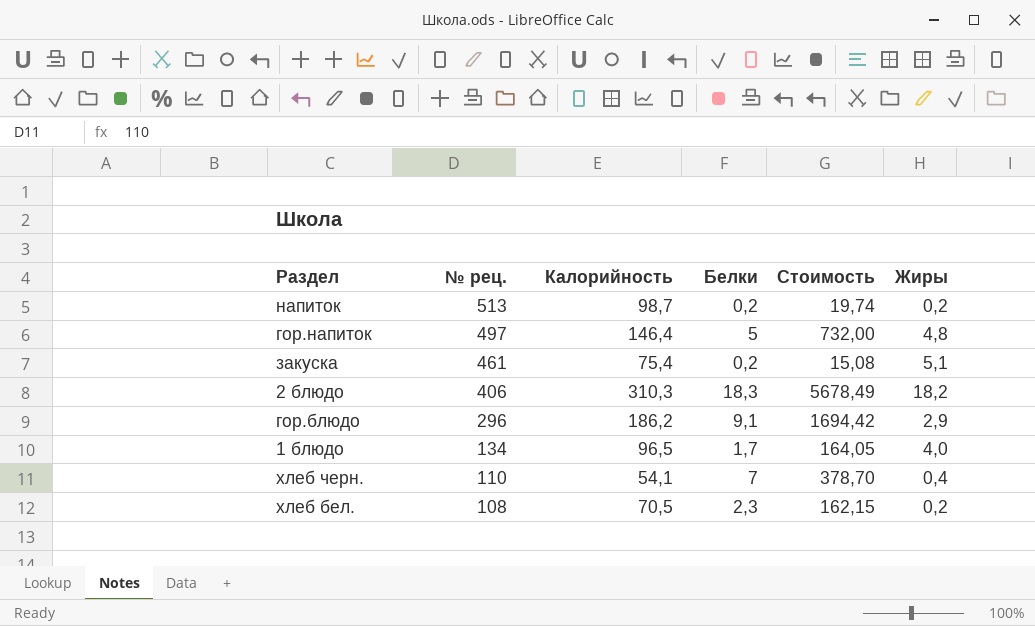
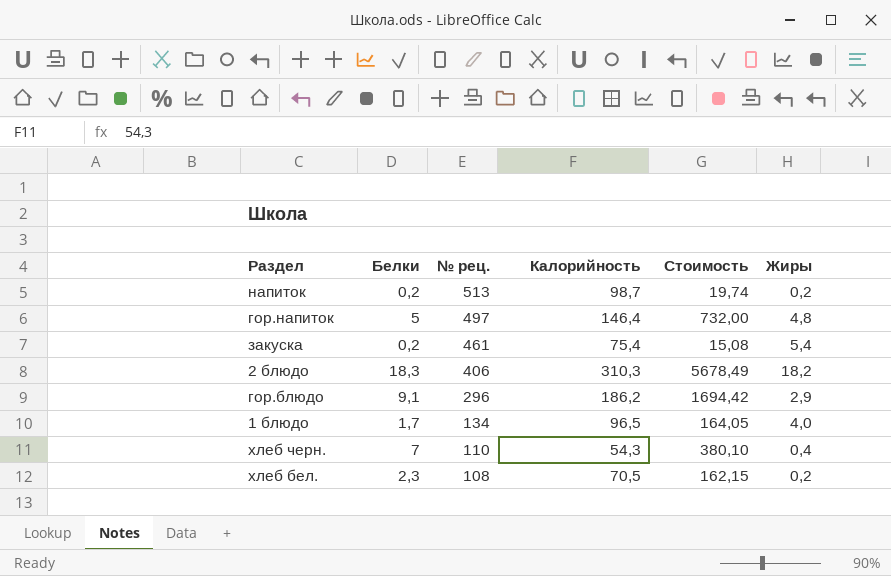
column Белки | position: 4 -> 2
закуска | Жиры: 5,1 -> 5,4
хлеб черн. | Калорийность: 54,1 -> 54,3
хлеб черн. | Стоимость: 378,70 -> 380,10

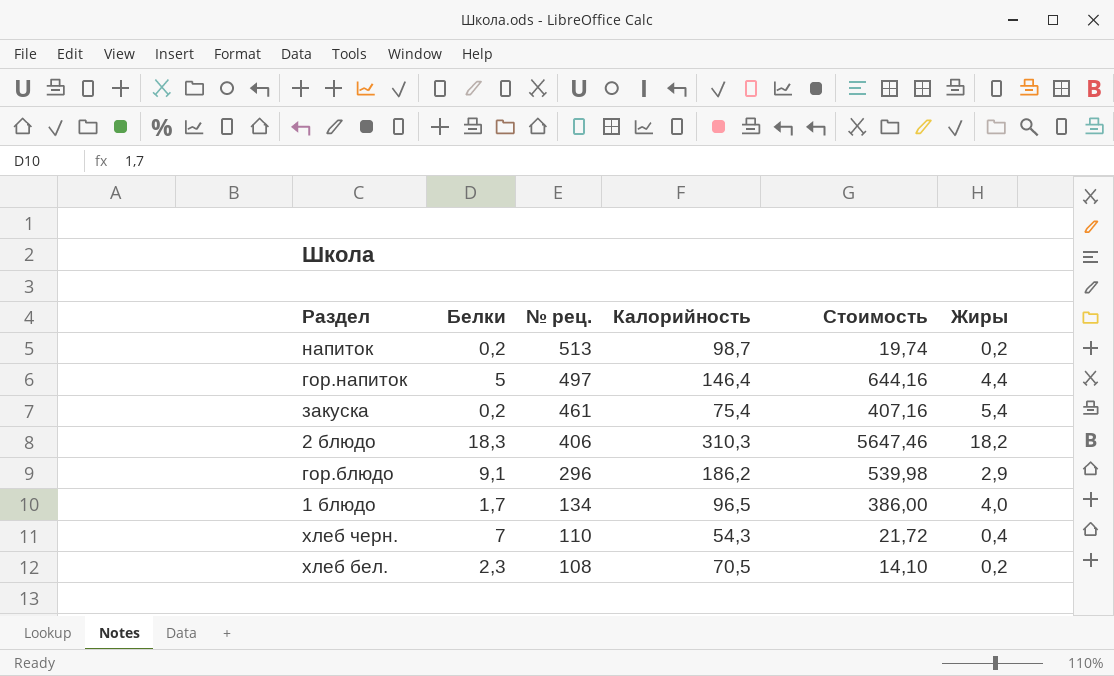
column Стоимость | formula: [Белки] * [Калорийность] -> [Калорийность] * [Жиры]
гор.напиток | Жиры: 4,8 -> 4,4

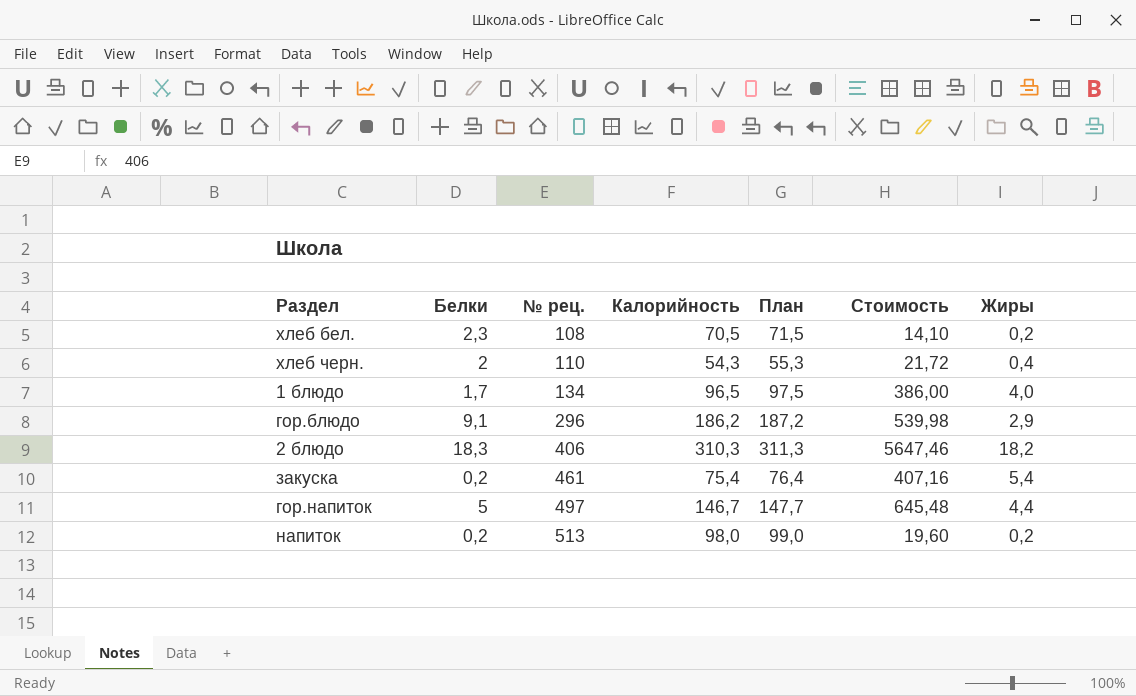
row order: № рец. descending -> № рец. ascending
column План | formula: none -> [Калорийность] + 1
хлеб черн. | Белки: 7 -> 2
гор.напиток | Калорийность: 146,4 -> 146,7
гор.напиток | Стоимость: 644,16 -> 645,48
напиток | Калорийность: 98,7 -> 98,0
напиток | Стоимость: 19,74 -> 19,60

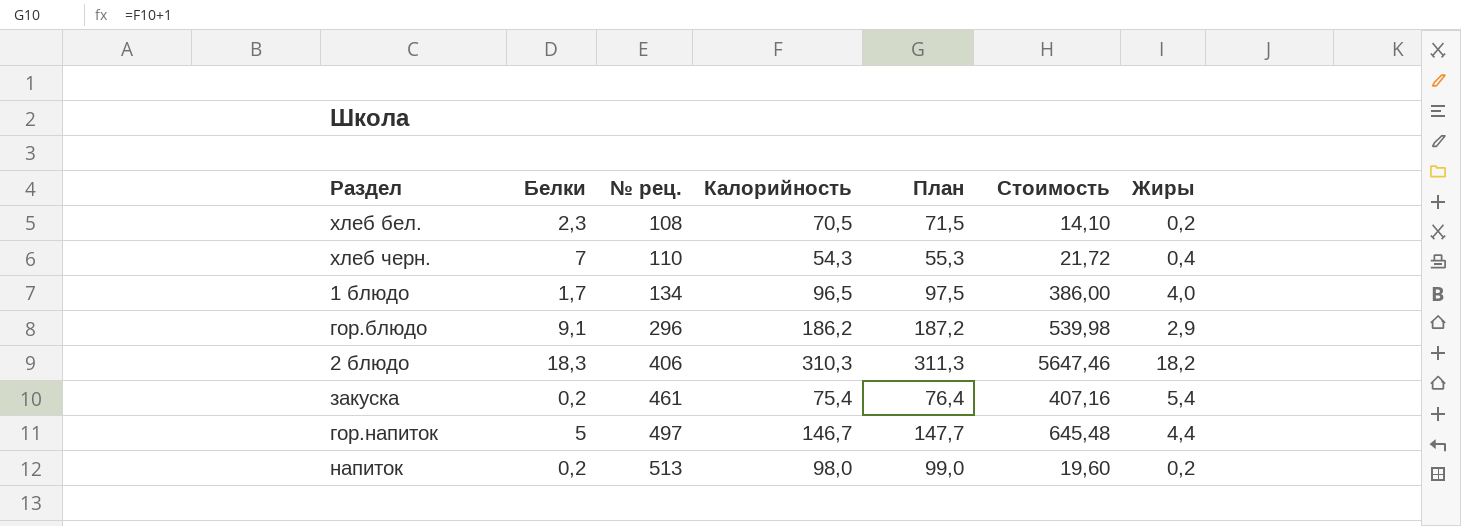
хлеб черн. | Белки: 2 -> 7

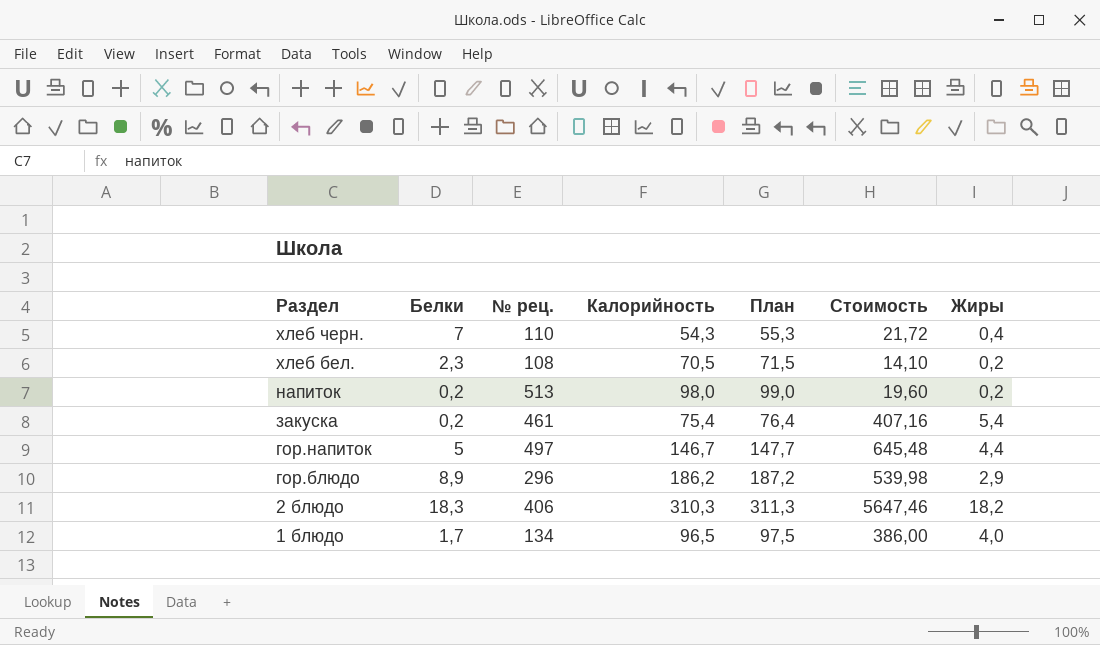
row order: № рец. ascending -> Раздел descending
гор.блюдо | Белки: 9,1 -> 8,9

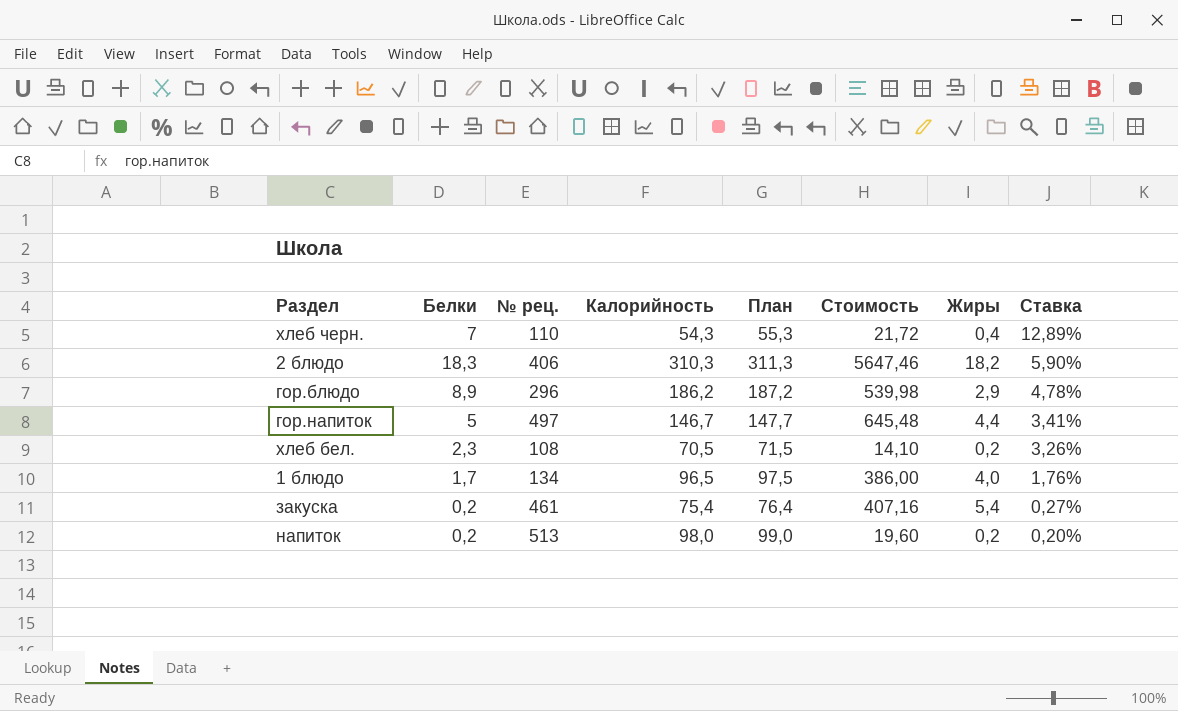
row order: Раздел descending -> Ставка descending
column Ставка | formula: none -> [Белки] / [Калорийность]

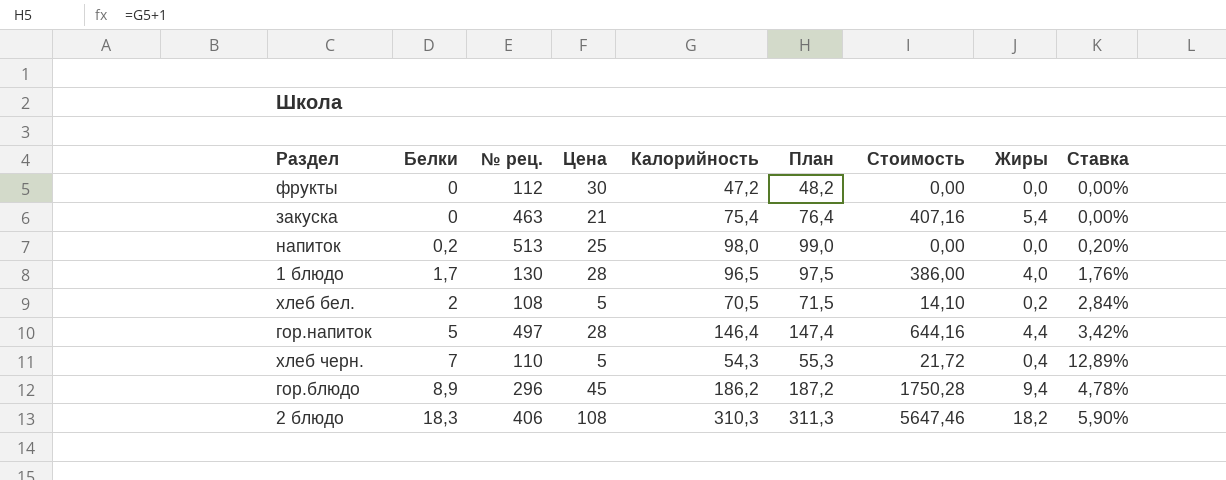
row order: Ставка descending -> Белки ascending
column Цена | position: none -> 4
row фрукты: none -> 0 | 112 | 30 | 47,2 | 48,2 | 0,00 | 0,0 | 0,00%
закуска | Белки: 0,2 -> 0
закуска | № рец.: 461 -> 463
закуска | Ставка: 0,27% -> 0,00%
напиток | Стоимость: 19,60 -> 0,00
напиток | Жиры: 0,2 -> 0,0
1 блюдо | № рец.: 134 -> 130
хлеб бел. | Белки: 2,3 -> 2
хлеб бел. | Ставка: 3,26% -> 2,84%
гор.напиток | Калорийность: 146,7 -> 146,4
гор.напиток | План: 147,7 -> 147,4
гор.напиток | Стоимость: 645,48 -> 644,16
гор.напиток | Ставка: 3,41% -> 3,42%
гор.блюдо | Стоимость: 539,98 -> 1750,28
гор.блюдо | Жиры: 2,9 -> 9,4

